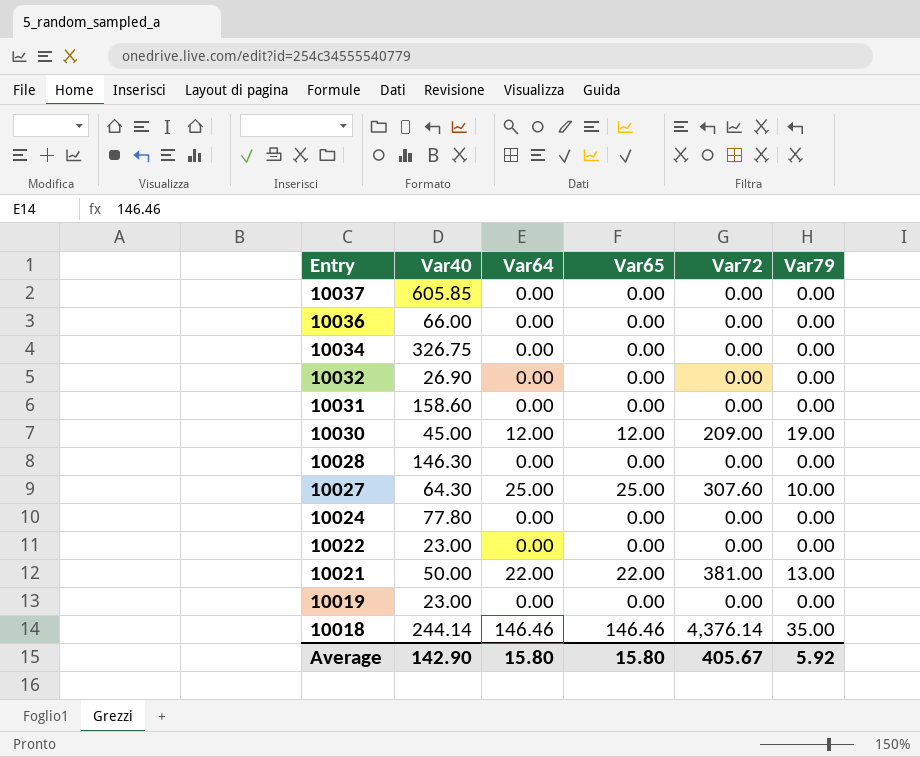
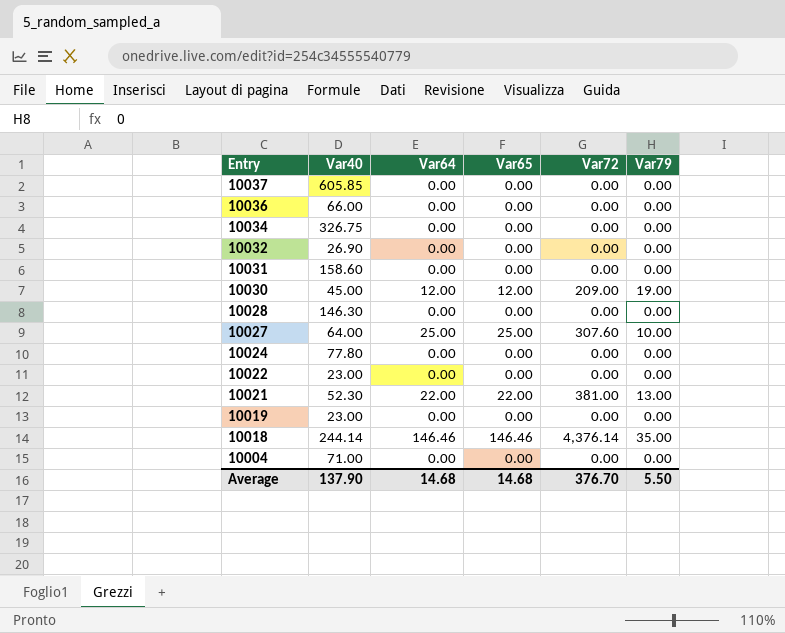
10027 | Var40: 64.30 -> 64.00
10021 | Var40: 50.00 -> 52.30
row 10004: none -> 71.00 | 0.00 | 0.00 | 0.00 | 0.00
Average | Var40: 142.90 -> 137.90
Average | Var64: 15.80 -> 14.68
Average | Var65: 15.80 -> 14.68
Average | Var72: 405.67 -> 376.70
Average | Var79: 5.92 -> 5.50

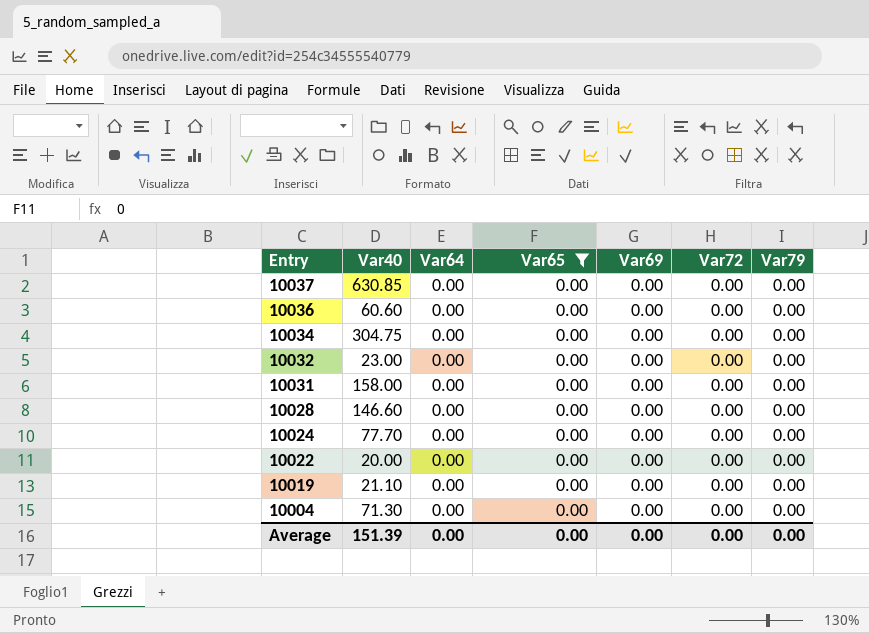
filter: none -> Var65 = 0.00
column Var69 | position: none -> 5
10037 | Var40: 605.85 -> 630.85
10036 | Var40: 66.00 -> 60.60
10034 | Var40: 326.75 -> 304.75
10032 | Var40: 26.90 -> 23.00
10031 | Var40: 158.60 -> 158.00
10028 | Var40: 146.30 -> 146.60
10024 | Var40: 77.80 -> 77.70
10022 | Var40: 23.00 -> 20.00
10019 | Var40: 23.00 -> 21.10
10004 | Var40: 71.00 -> 71.30
Average | Var40: 137.90 -> 151.39
Average | Var64: 14.68 -> 0.00
Average | Var65: 14.68 -> 0.00
Average | Var72: 376.70 -> 0.00
Average | Var79: 5.50 -> 0.00

